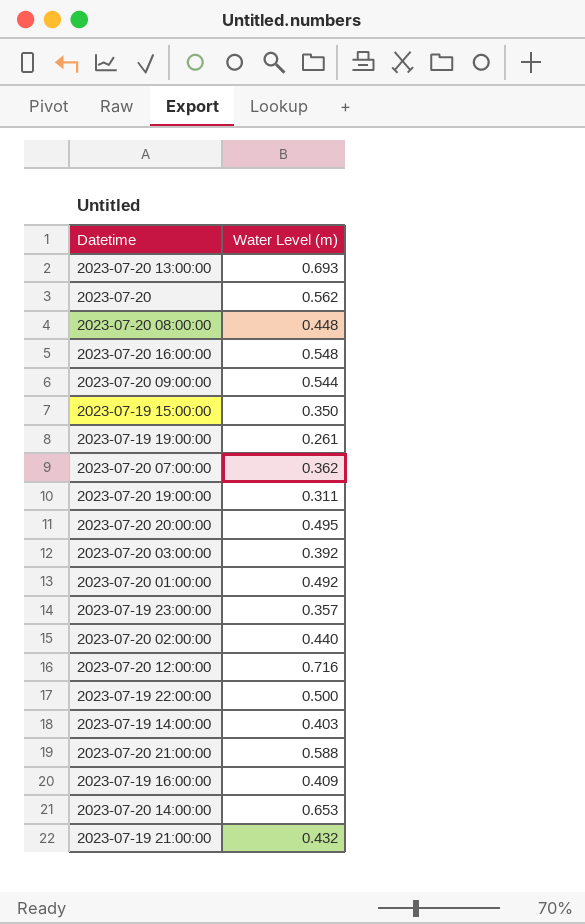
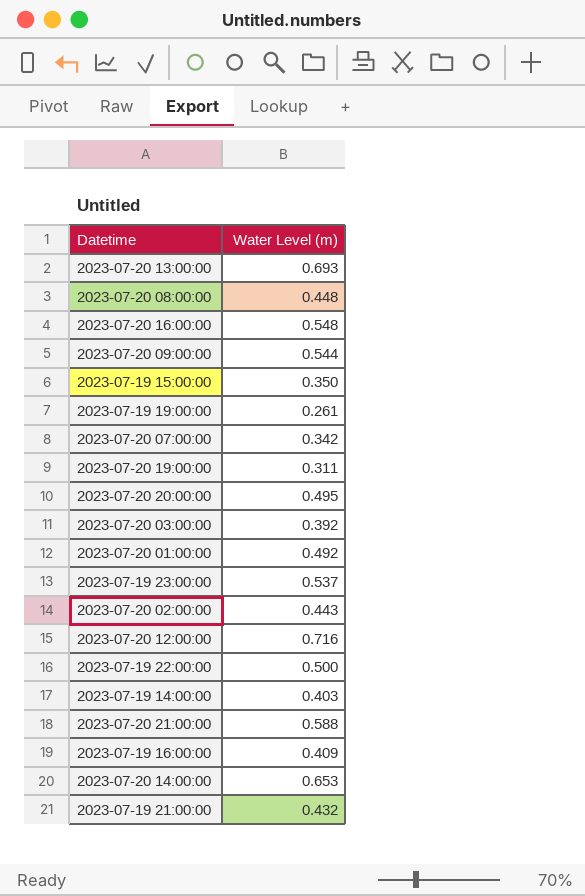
row 2023-07-20: 0.562 -> none
2023-07-20 07:00:00 | Water Level (m): 0.362 -> 0.342
2023-07-19 23:00:00 | Water Level (m): 0.357 -> 0.537
2023-07-20 02:00:00 | Water Level (m): 0.440 -> 0.443

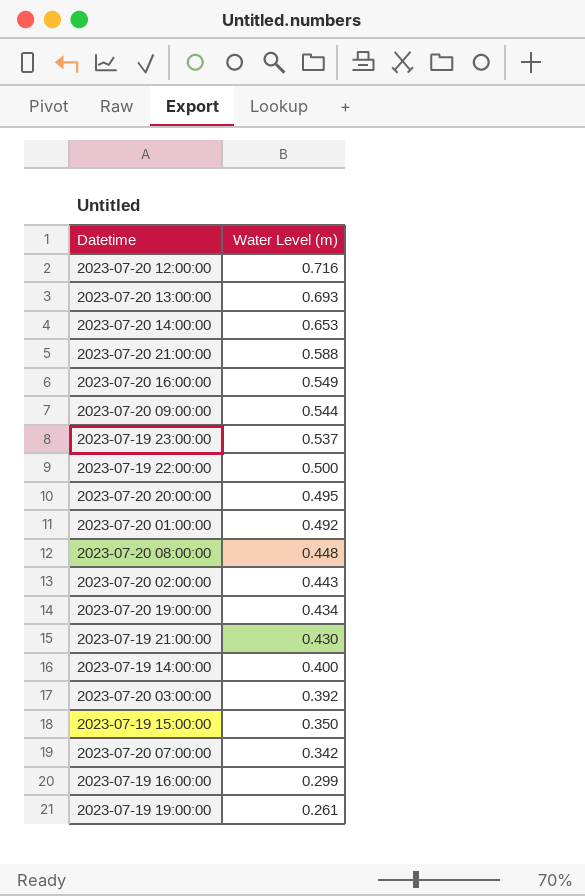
row order: none -> Water Level (m) descending
2023-07-20 16:00:00 | Water Level (m): 0.548 -> 0.549
2023-07-20 19:00:00 | Water Level (m): 0.311 -> 0.434
2023-07-19 21:00:00 | Water Level (m): 0.432 -> 0.430
2023-07-19 14:00:00 | Water Level (m): 0.403 -> 0.400
2023-07-19 16:00:00 | Water Level (m): 0.409 -> 0.299

